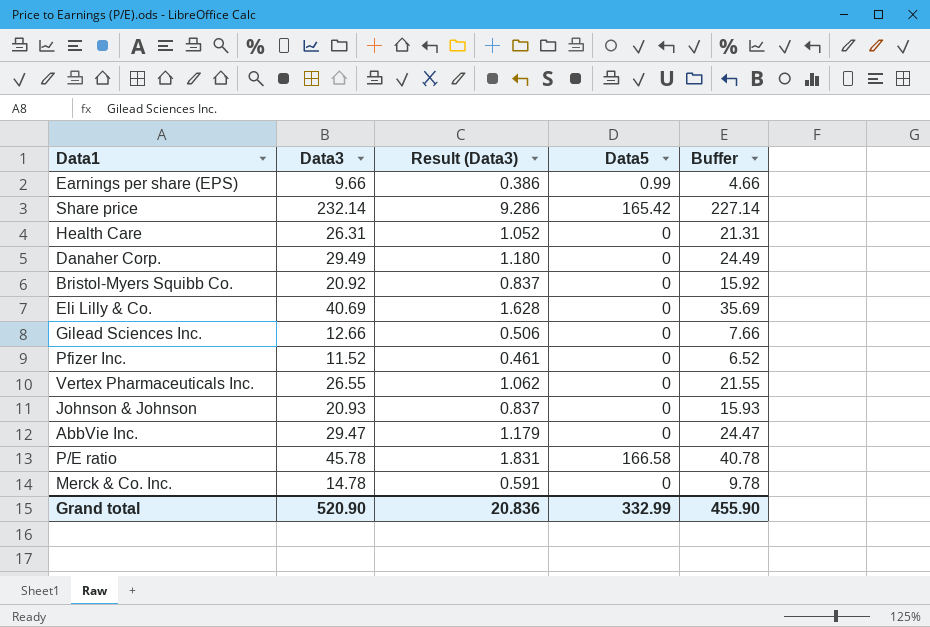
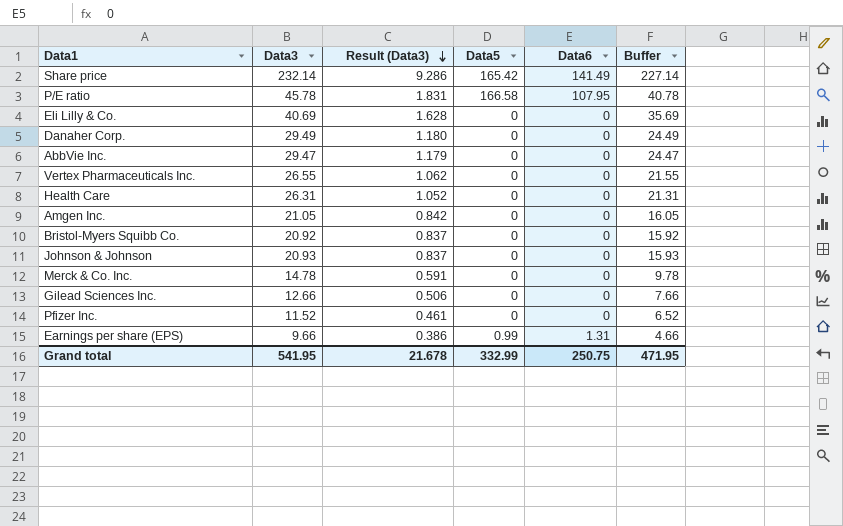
row order: none -> Result (Data3) descending
column Data6 | position: none -> 5
row Amgen Inc.: none -> 21.05 | 0.842 | 0 | 0 | 16.05
Grand total | Data3: 520.90 -> 541.95
Grand total | Result (Data3): 20.836 -> 21.678
Grand total | Buffer: 455.90 -> 471.95

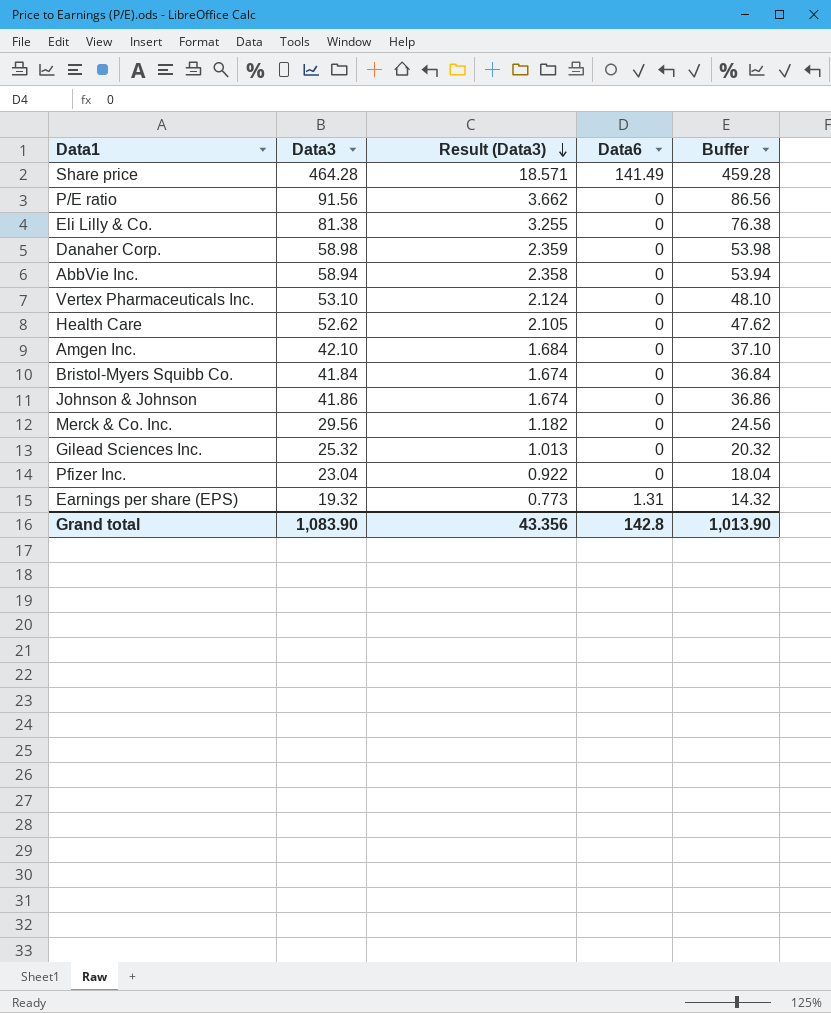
column Data5 | position: 4 -> none
Share price | Data3: 232.14 -> 464.28
Share price | Result (Data3): 9.286 -> 18.571
Share price | Buffer: 227.14 -> 459.28
P/E ratio | Data3: 45.78 -> 91.56
P/E ratio | Result (Data3): 1.831 -> 3.662
P/E ratio | Data6: 107.95 -> 0
P/E ratio | Buffer: 40.78 -> 86.56
Eli Lilly & Co. | Data3: 40.69 -> 81.38
Eli Lilly & Co. | Result (Data3): 1.628 -> 3.255
Eli Lilly & Co. | Buffer: 35.69 -> 76.38
Danaher Corp. | Data3: 29.49 -> 58.98
Danaher Corp. | Result (Data3): 1.180 -> 2.359
Danaher Corp. | Buffer: 24.49 -> 53.98
AbbVie Inc. | Data3: 29.47 -> 58.94
AbbVie Inc. | Result (Data3): 1.179 -> 2.358
AbbVie Inc. | Buffer: 24.47 -> 53.94
Vertex Pharmaceuticals Inc. | Data3: 26.55 -> 53.10
Vertex Pharmaceuticals Inc. | Result (Data3): 1.062 -> 2.124
Vertex Pharmaceuticals Inc. | Buffer: 21.55 -> 48.10
Health Care | Data3: 26.31 -> 52.62
Health Care | Result (Data3): 1.052 -> 2.105
Health Care | Buffer: 21.31 -> 47.62
Amgen Inc. | Data3: 21.05 -> 42.10
Amgen Inc. | Result (Data3): 0.842 -> 1.684
Amgen Inc. | Buffer: 16.05 -> 37.10
Bristol-Myers Squibb Co. | Data3: 20.92 -> 41.84
Bristol-Myers Squibb Co. | Result (Data3): 0.837 -> 1.674
Bristol-Myers Squibb Co. | Buffer: 15.92 -> 36.84
Johnson & Johnson | Data3: 20.93 -> 41.86
Johnson & Johnson | Result (Data3): 0.837 -> 1.674
Johnson & Johnson | Buffer: 15.93 -> 36.86
Merck & Co. Inc. | Data3: 14.78 -> 29.56
Merck & Co. Inc. | Result (Data3): 0.591 -> 1.182
Merck & Co. Inc. | Buffer: 9.78 -> 24.56
Gilead Sciences Inc. | Data3: 12.66 -> 25.32
Gilead Sciences Inc. | Result (Data3): 0.506 -> 1.013
Gilead Sciences Inc. | Buffer: 7.66 -> 20.32
Pfizer Inc. | Data3: 11.52 -> 23.04
Pfizer Inc. | Result (Data3): 0.461 -> 0.922
Pfizer Inc. | Buffer: 6.52 -> 18.04
Earnings per share (EPS) | Data3: 9.66 -> 19.32
Earnings per share (EPS) | Result (Data3): 0.386 -> 0.773
Earnings per share (EPS) | Buffer: 4.66 -> 14.32
Grand total | Data3: 541.95 -> 1,083.90
Grand total | Result (Data3): 21.678 -> 43.356
Grand total | Data6: 250.75 -> 142.8
Grand total | Buffer: 471.95 -> 1,013.90

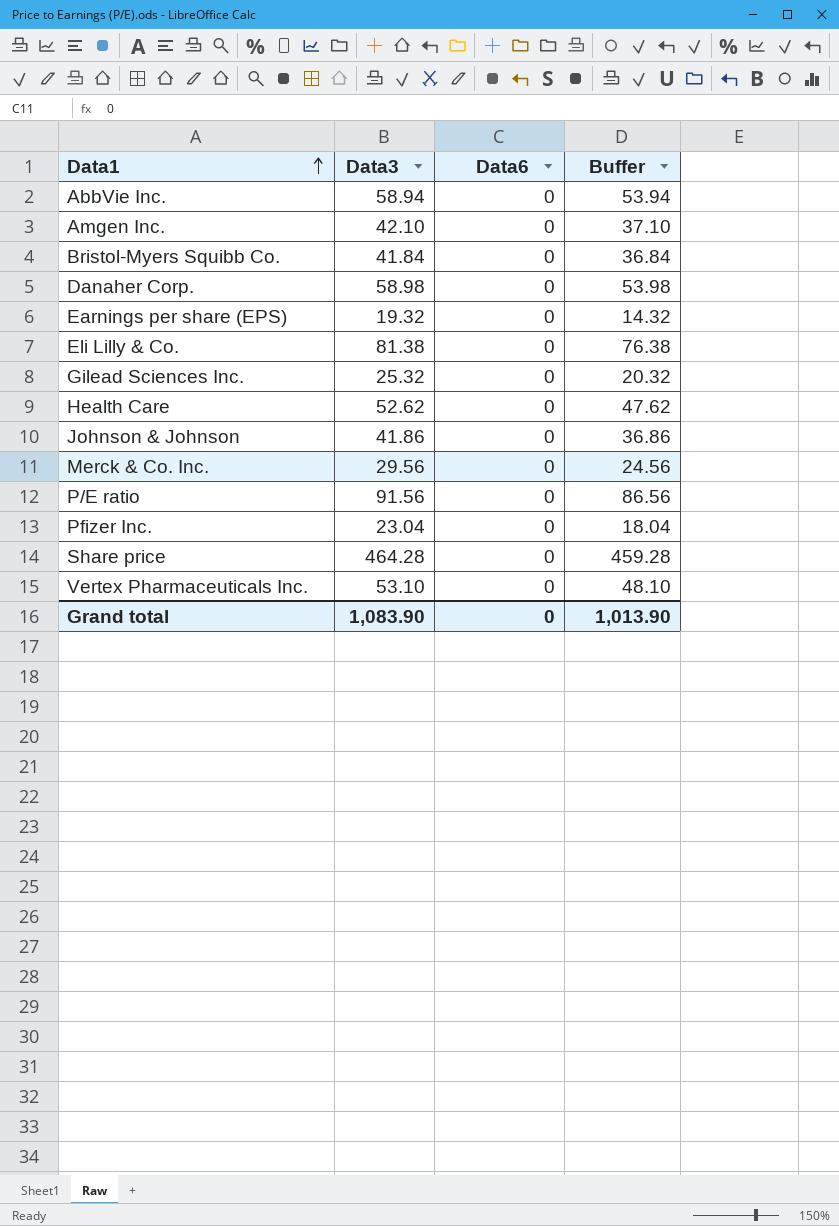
row order: Result (Data3) descending -> Data1 ascending
column Result (Data3) | formula: [Data3] * 0.04 -> none
Earnings per share (EPS) | Data6: 1.31 -> 0
Share price | Data6: 141.49 -> 0
Grand total | Data6: 142.8 -> 0

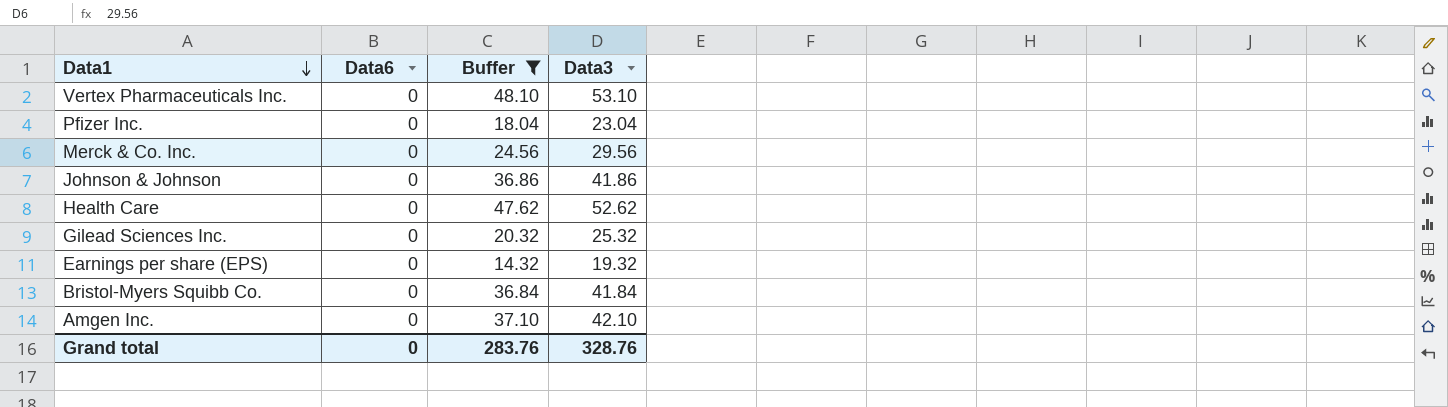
filter: none -> Buffer <= 48.10
row order: Data1 ascending -> Data1 descending
column Data3 | position: 2 -> 4
Grand total | Buffer: 1,013.90 -> 283.76
Grand total | Data3: 1,083.90 -> 328.76

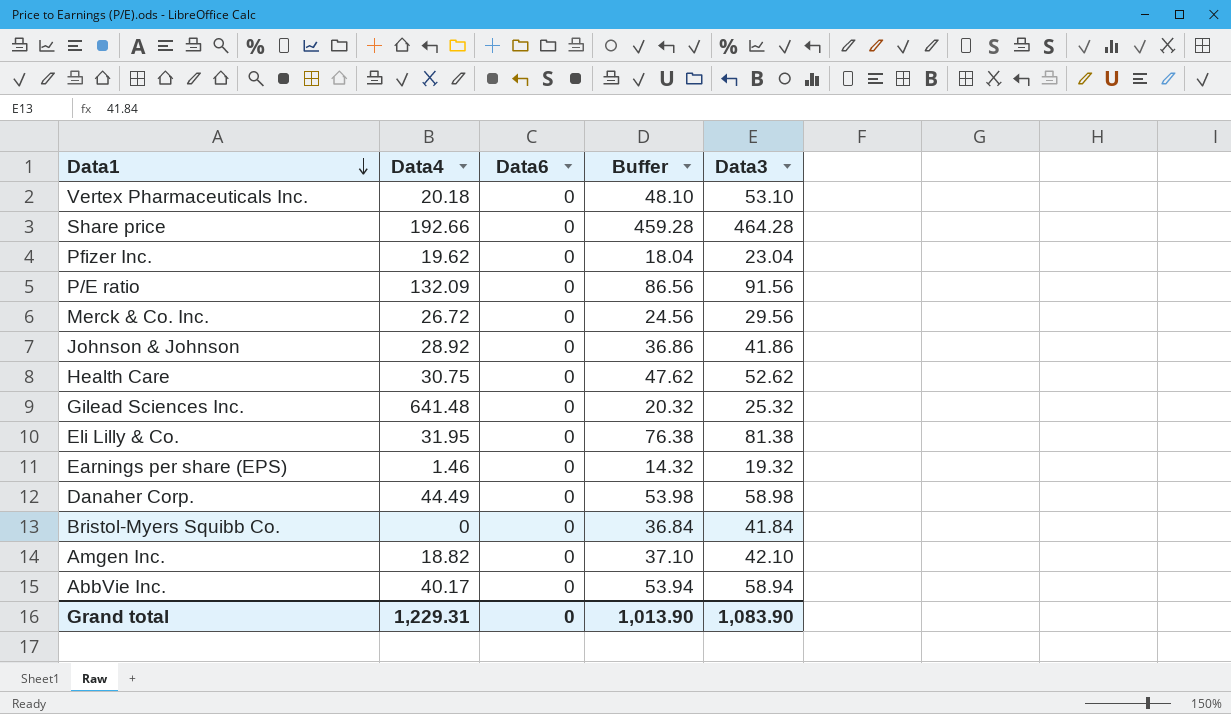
filter: Buffer <= 48.10 -> none
column Data4 | position: none -> 2
Grand total | Buffer: 283.76 -> 1,013.90
Grand total | Data3: 328.76 -> 1,083.90

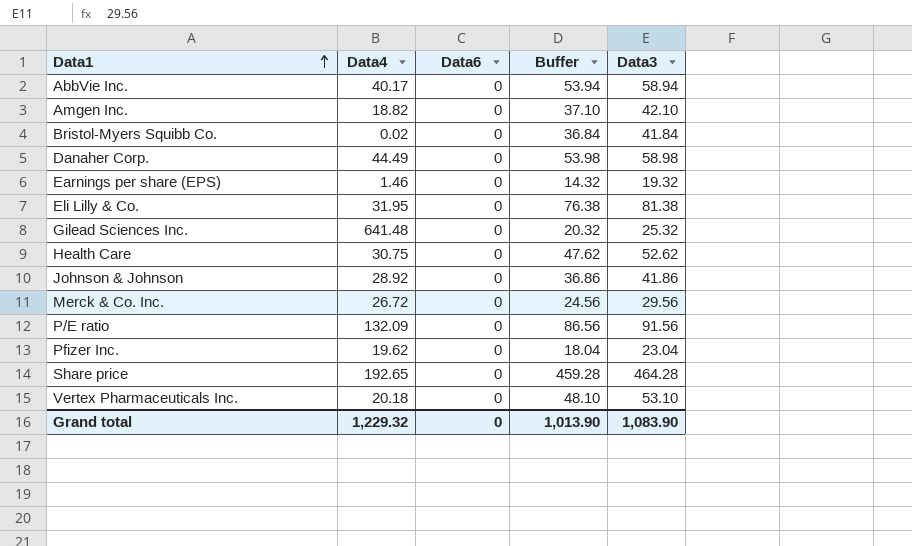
row order: Data1 descending -> Data1 ascending
Bristol-Myers Squibb Co. | Data4: 0 -> 0.02
Share price | Data4: 192.66 -> 192.65
Grand total | Data4: 1,229.31 -> 1,229.32

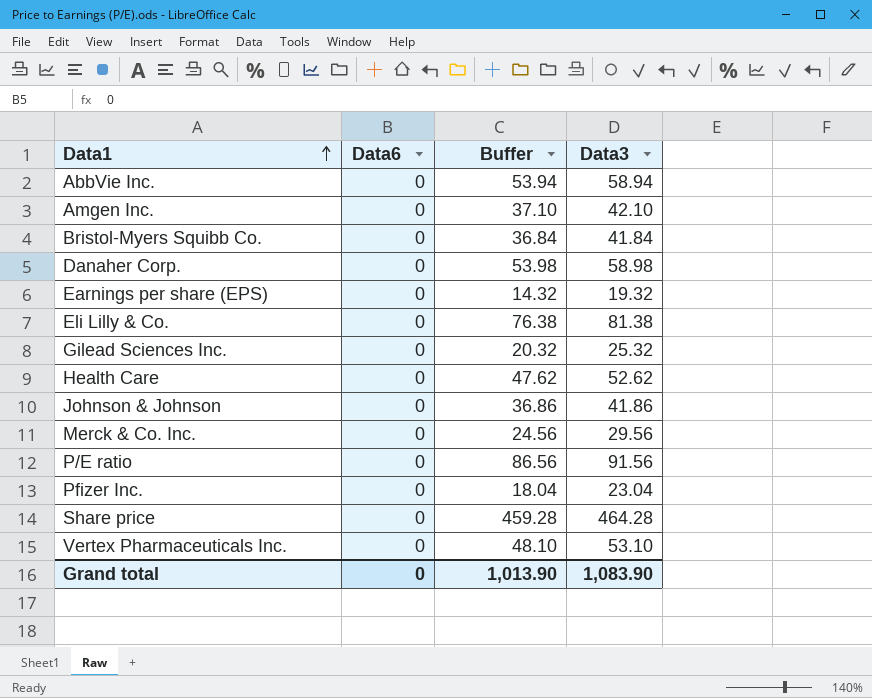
column Data4 | position: 2 -> none

